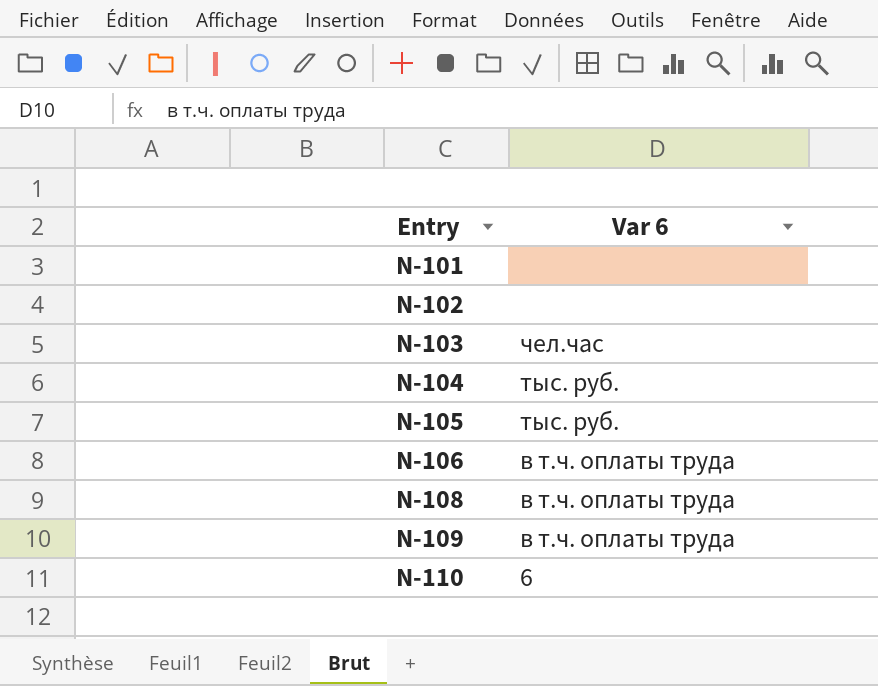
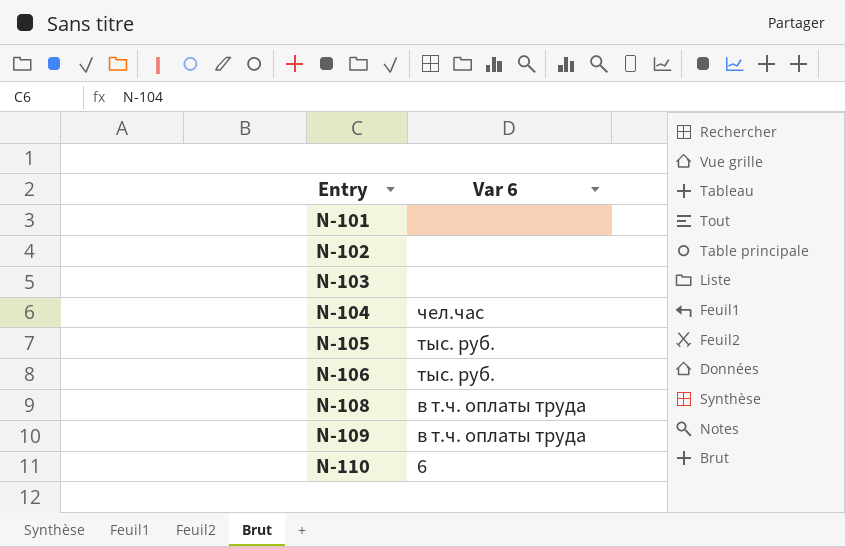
N-103 | Var 6: чел.час -> none
N-104 | Var 6: тыс. руб. -> чел.час
N-106 | Var 6: в т.ч. оплаты труда -> тыс. руб.

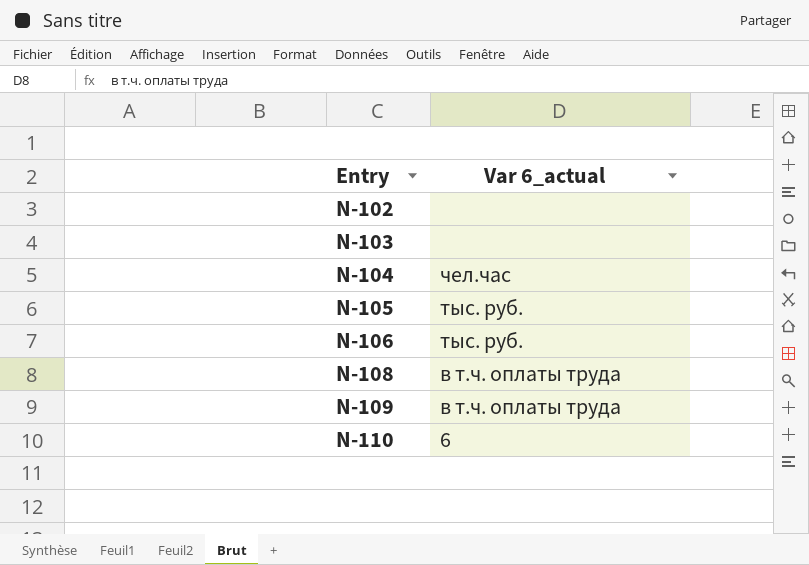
column name: Var 6 -> Var 6_actual
row N-101: none -> none

